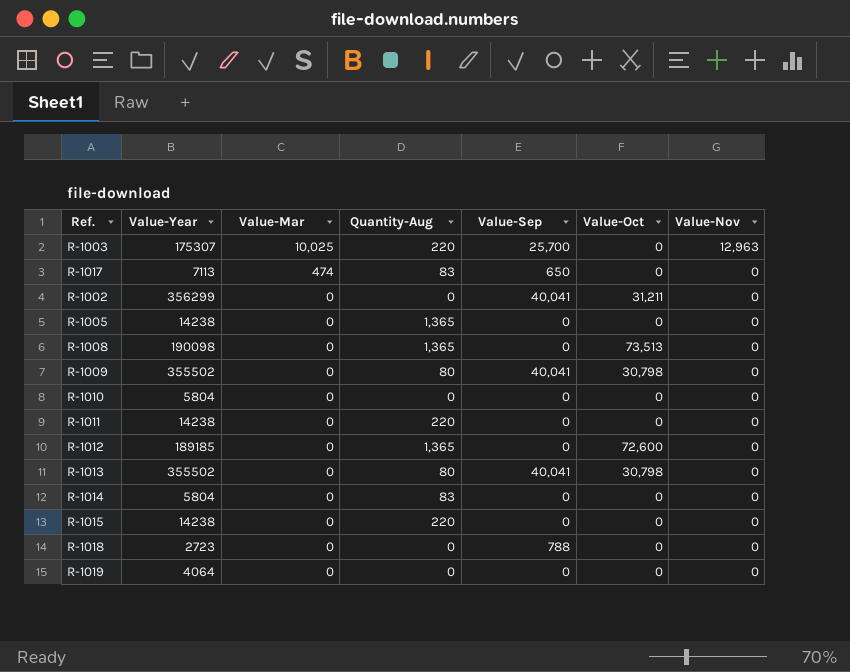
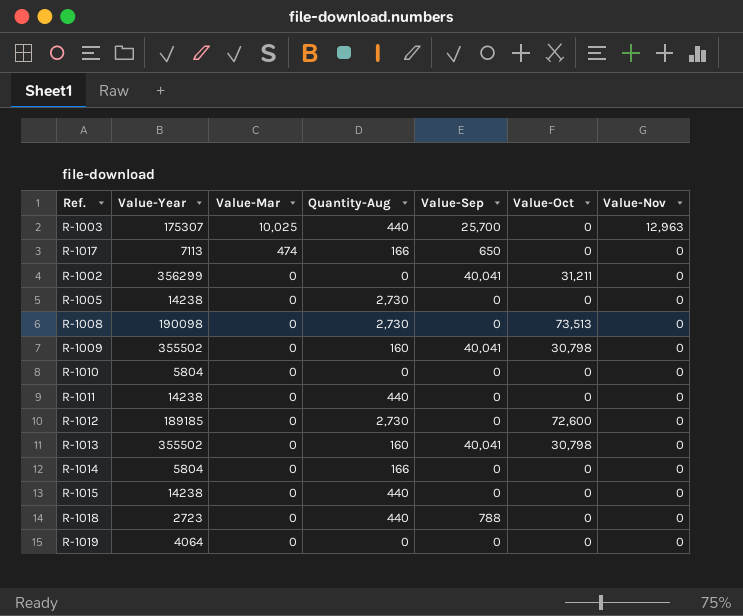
R-1003 | Quantity-Aug: 220 -> 440
R-1017 | Quantity-Aug: 83 -> 166
R-1005 | Quantity-Aug: 1,365 -> 2,730
R-1008 | Quantity-Aug: 1,365 -> 2,730
R-1009 | Quantity-Aug: 80 -> 160
R-1011 | Quantity-Aug: 220 -> 440
R-1012 | Quantity-Aug: 1,365 -> 2,730
R-1013 | Quantity-Aug: 80 -> 160
R-1014 | Quantity-Aug: 83 -> 166
R-1015 | Quantity-Aug: 220 -> 440
R-1018 | Quantity-Aug: 0 -> 440

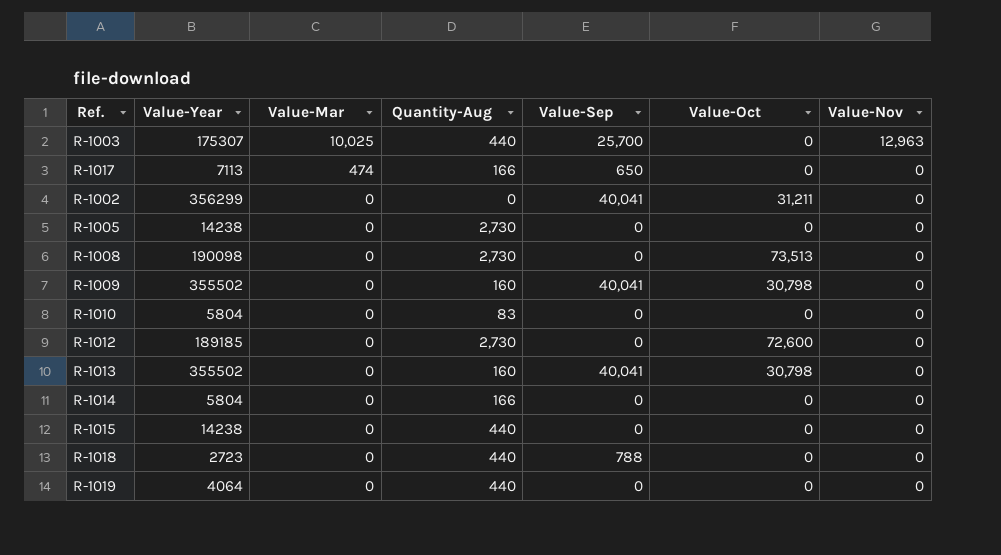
row R-1011: 14238 | 0 | 440 | 0 | 0 | 0 -> none
R-1010 | Quantity-Aug: 0 -> 83
R-1019 | Quantity-Aug: 0 -> 440

